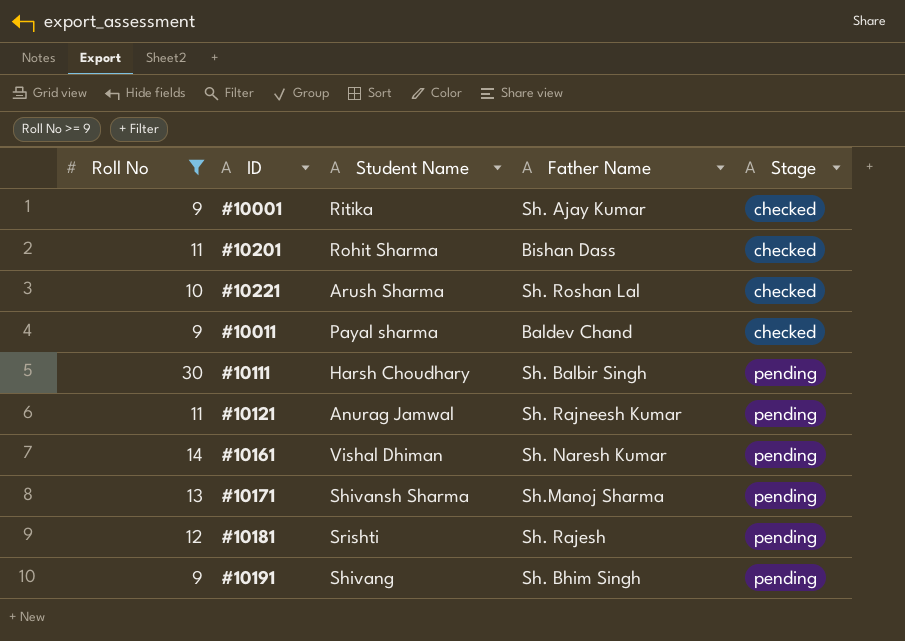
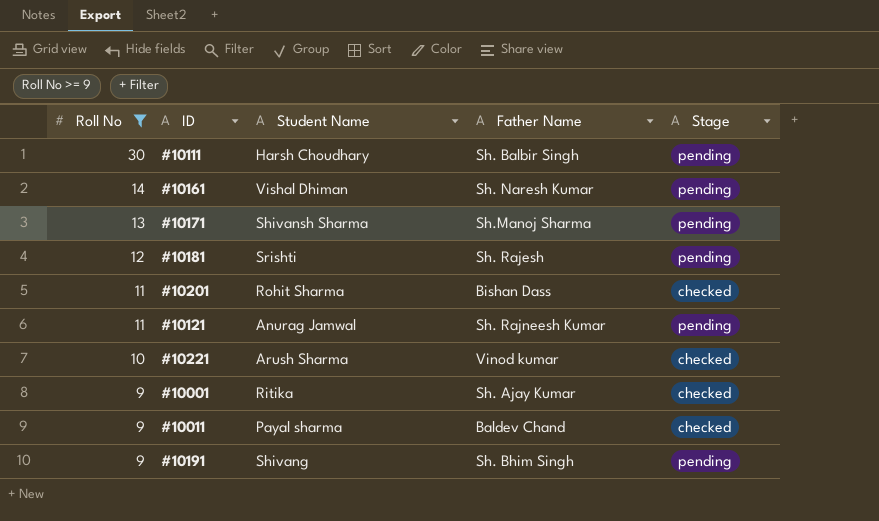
row order: Stage ascending -> Roll No descending
#10221 | Father Name: Sh. Roshan Lal -> Vinod kumar

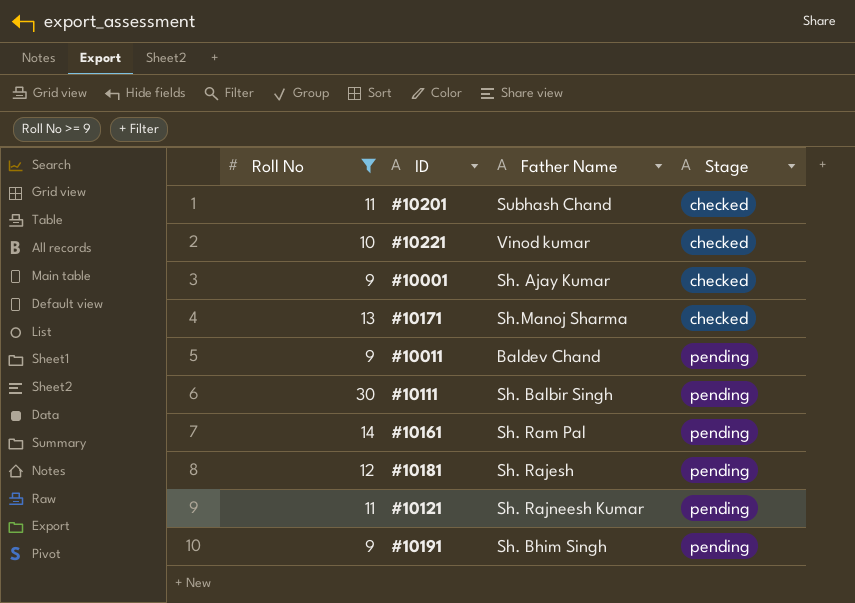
row order: Roll No descending -> Stage ascending
column Student Name | position: 3 -> none
#10201 | Father Name: Bishan Dass -> Subhash Chand
#10171 | Stage: pending -> checked
#10011 | Stage: checked -> pending
#10161 | Father Name: Sh. Naresh Kumar -> Sh. Ram Pal

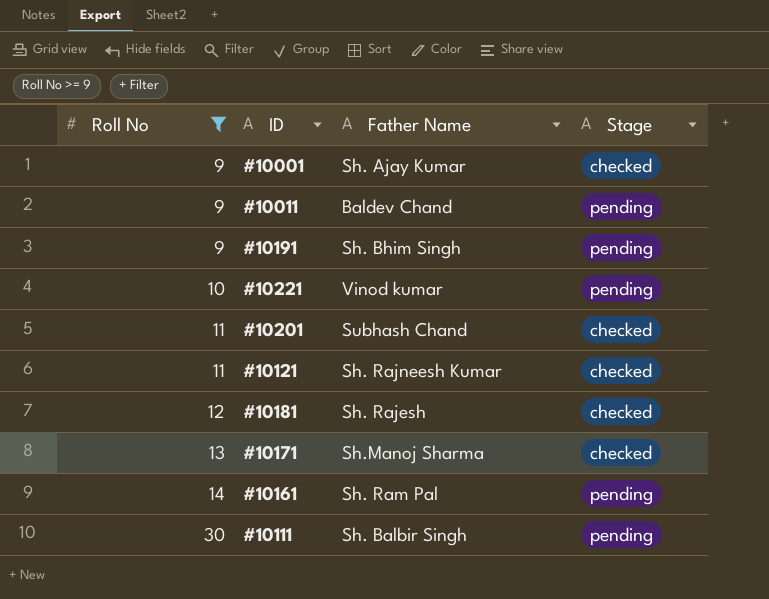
row order: Stage ascending -> Roll No ascending
#10221 | Stage: checked -> pending
#10121 | Stage: pending -> checked
#10181 | Stage: pending -> checked

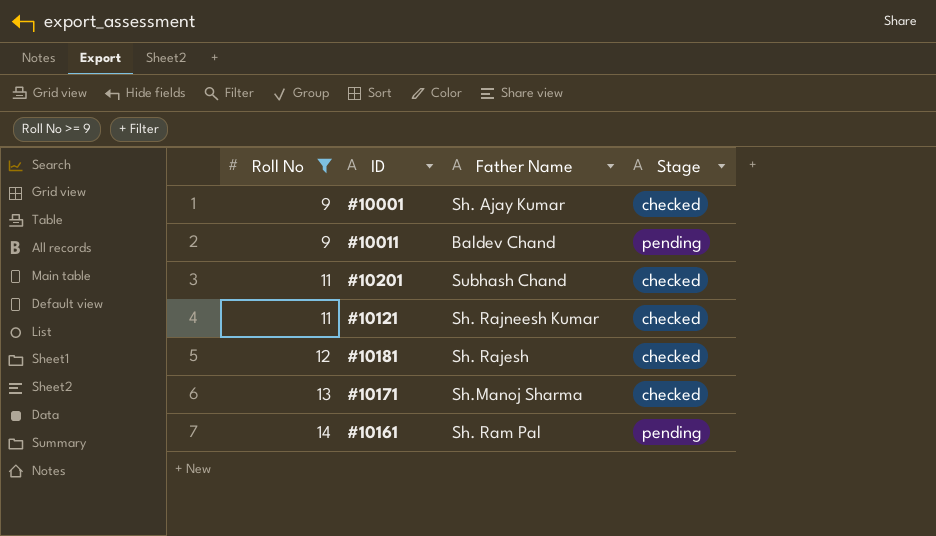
row #10191: 9 | Sh. Bhim Singh | pending -> none
row #10221: 10 | Vinod kumar | pending -> none
row #10111: 30 | Sh. Balbir Singh | pending -> none

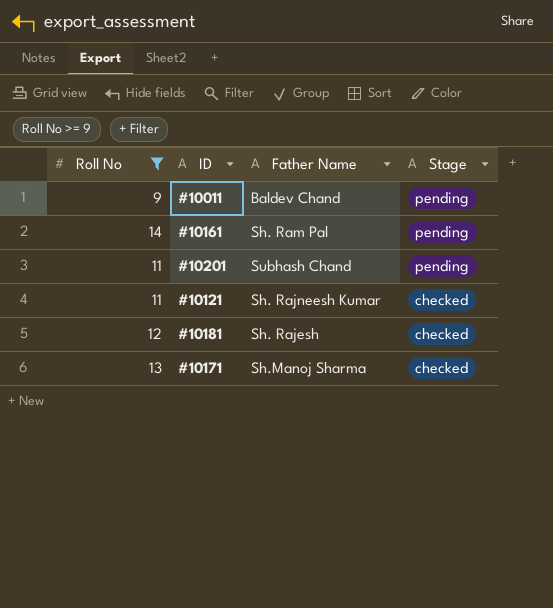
row order: Roll No ascending -> Stage descending
row #10001: 9 | Sh. Ajay Kumar | checked -> none
#10201 | Stage: checked -> pending

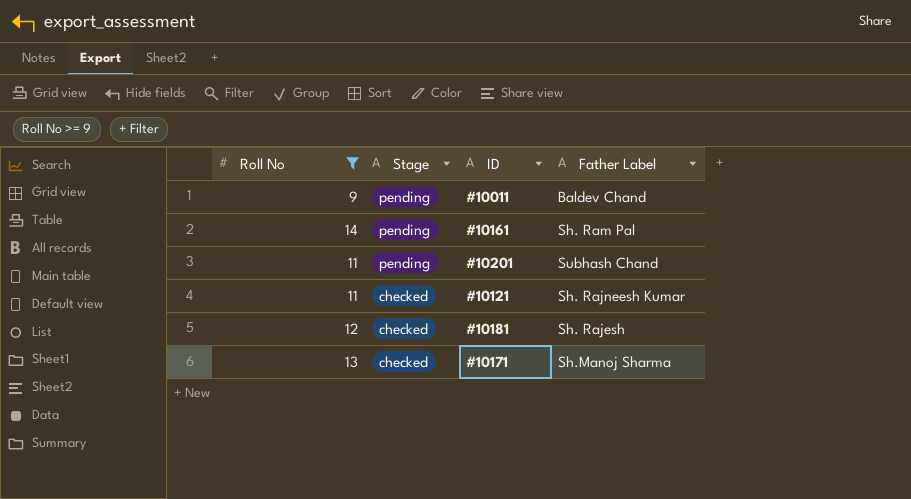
column Stage | position: 4 -> 2
column name: Father Name -> Father Label

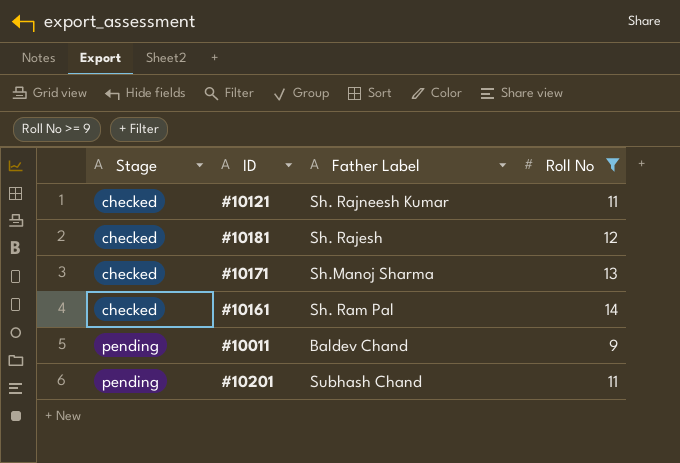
row order: Stage descending -> Stage ascending
column Roll No | position: 1 -> 4
#10161 | Stage: pending -> checked

